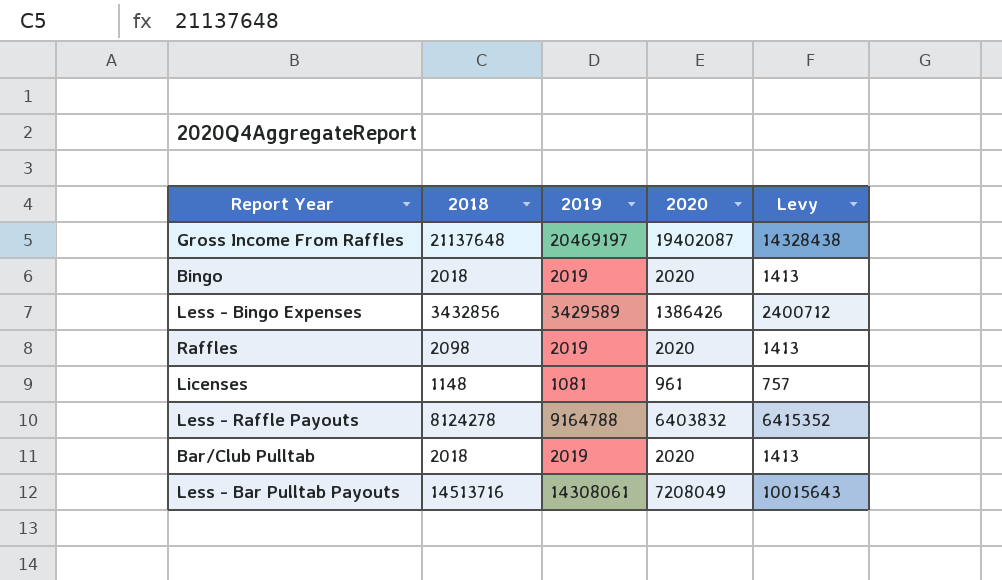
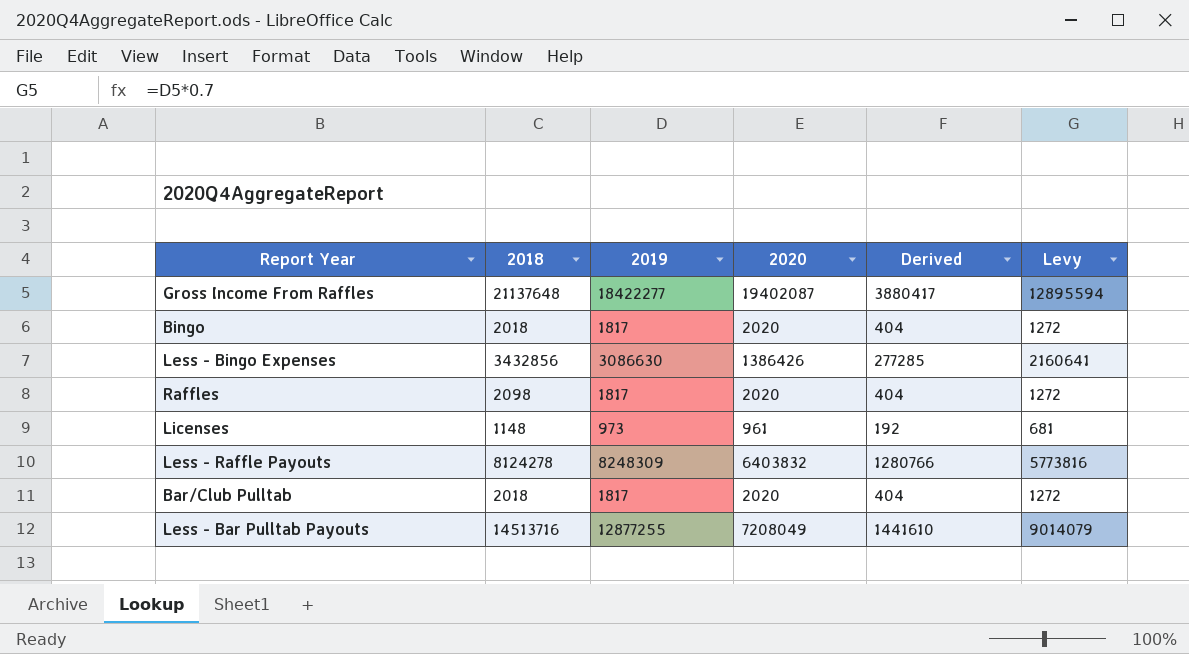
column Derived | formula: none -> [2020] * 0.2
Gross Income From Raffles | 2019: 20469197 -> 18422277
Gross Income From Raffles | Levy: 14328438 -> 12895594
Bingo | 2019: 2019 -> 1817
Bingo | Levy: 1413 -> 1272
Less - Bingo Expenses | 2019: 3429589 -> 3086630
Less - Bingo Expenses | Levy: 2400712 -> 2160641
Raffles | 2019: 2019 -> 1817
Raffles | Levy: 1413 -> 1272
Licenses | 2019: 1081 -> 973
Licenses | Levy: 757 -> 681
Less - Raffle Payouts | 2019: 9164788 -> 8248309
Less - Raffle Payouts | Levy: 6415352 -> 5773816
Bar/Club Pulltab | 2019: 2019 -> 1817
Bar/Club Pulltab | Levy: 1413 -> 1272
Less - Bar Pulltab Payouts | 2019: 14308061 -> 12877255
Less - Bar Pulltab Payouts | Levy: 10015643 -> 9014079

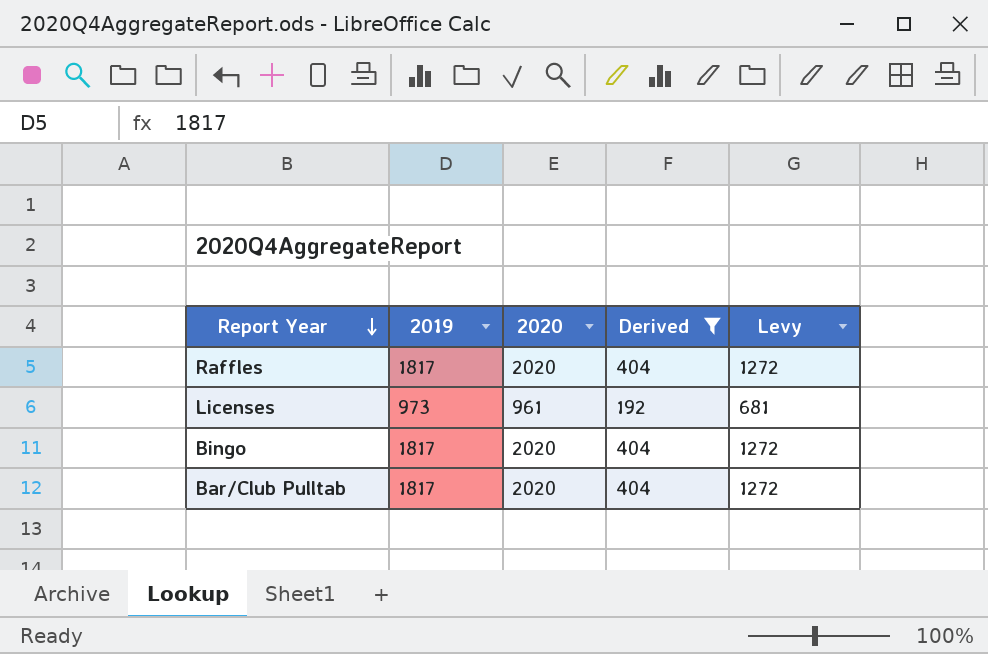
filter: none -> Derived <= 404
row order: none -> Report Year descending
column 2018 | position: 2 -> none

